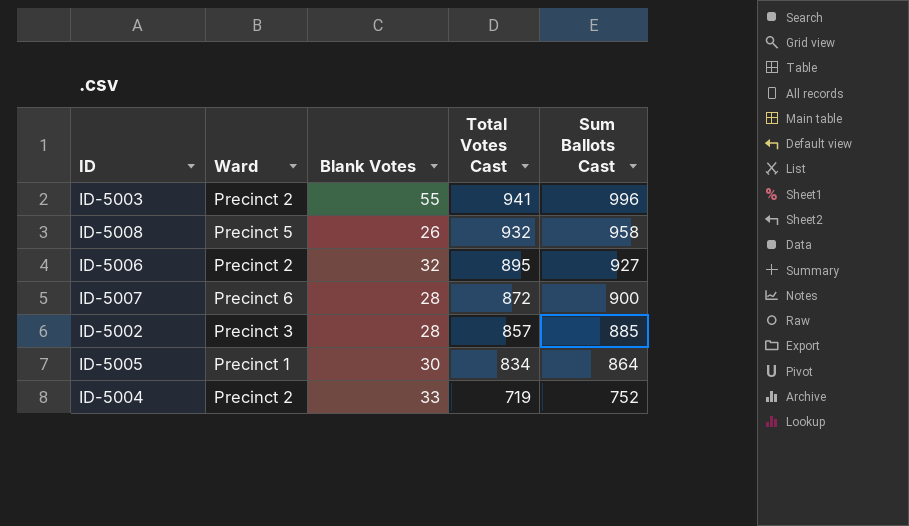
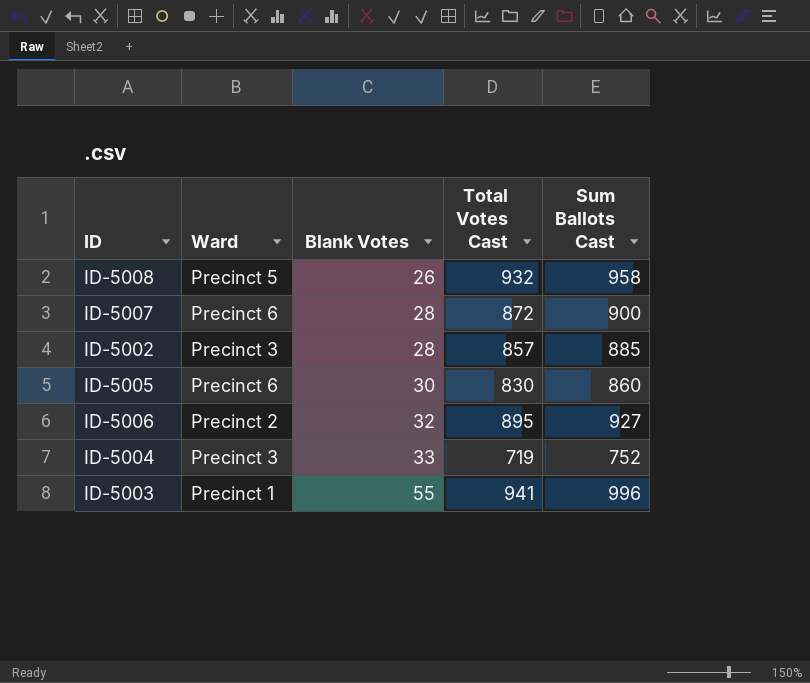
row order: Total Votes Cast descending -> Blank Votes ascending
ID-5005 | Ward: Precinct 1 -> Precinct 6
ID-5005 | Total Votes Cast: 834 -> 830
ID-5005 | Sum Ballots Cast: 864 -> 860
ID-5004 | Ward: Precinct 2 -> Precinct 3
ID-5003 | Ward: Precinct 2 -> Precinct 1

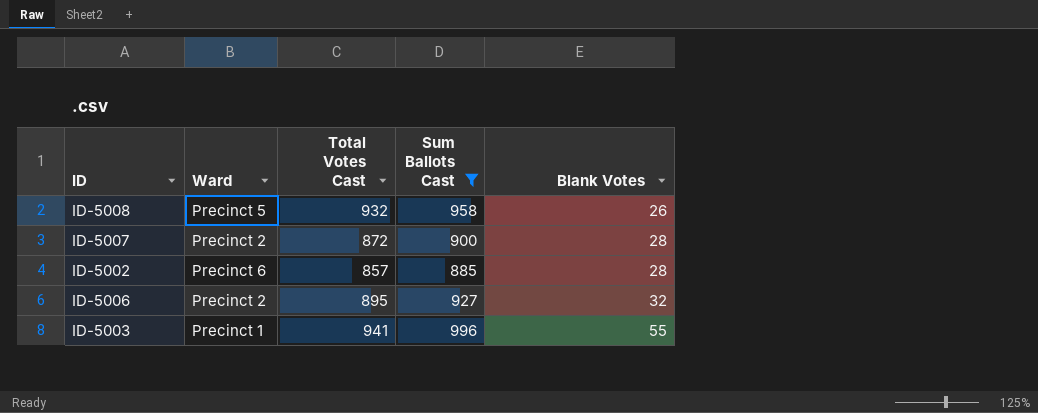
filter: none -> Sum Ballots Cast >= 885
column Blank Votes | position: 3 -> 5
ID-5007 | Ward: Precinct 6 -> Precinct 2
ID-5002 | Ward: Precinct 3 -> Precinct 6

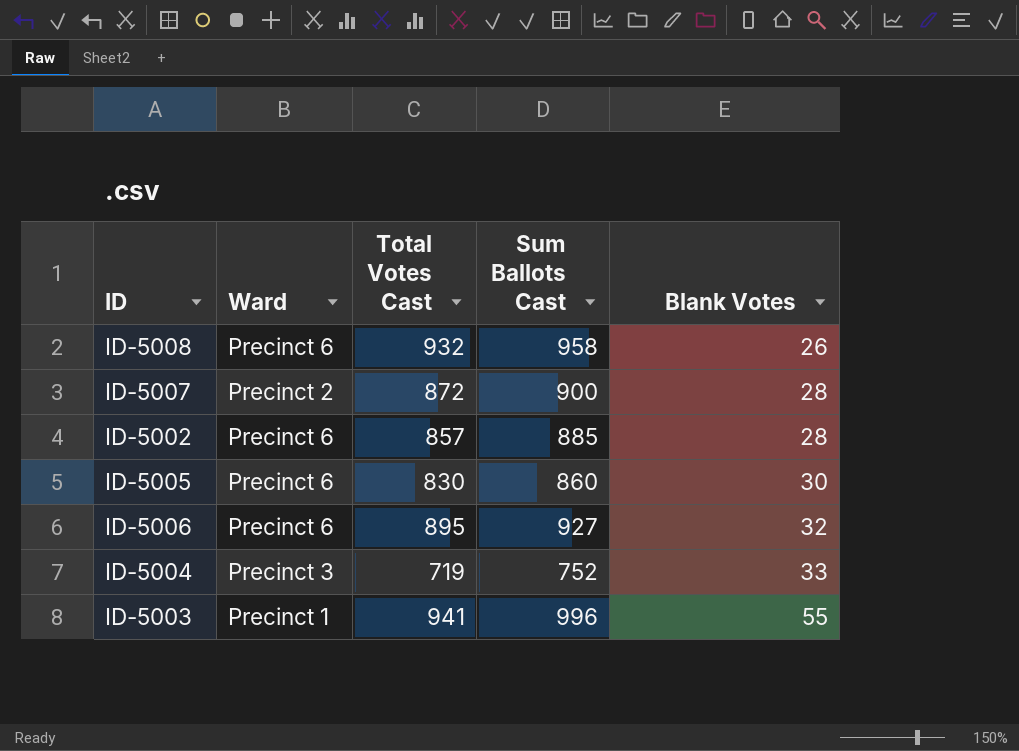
filter: Sum Ballots Cast >= 885 -> none
ID-5008 | Ward: Precinct 5 -> Precinct 6
ID-5006 | Ward: Precinct 2 -> Precinct 6

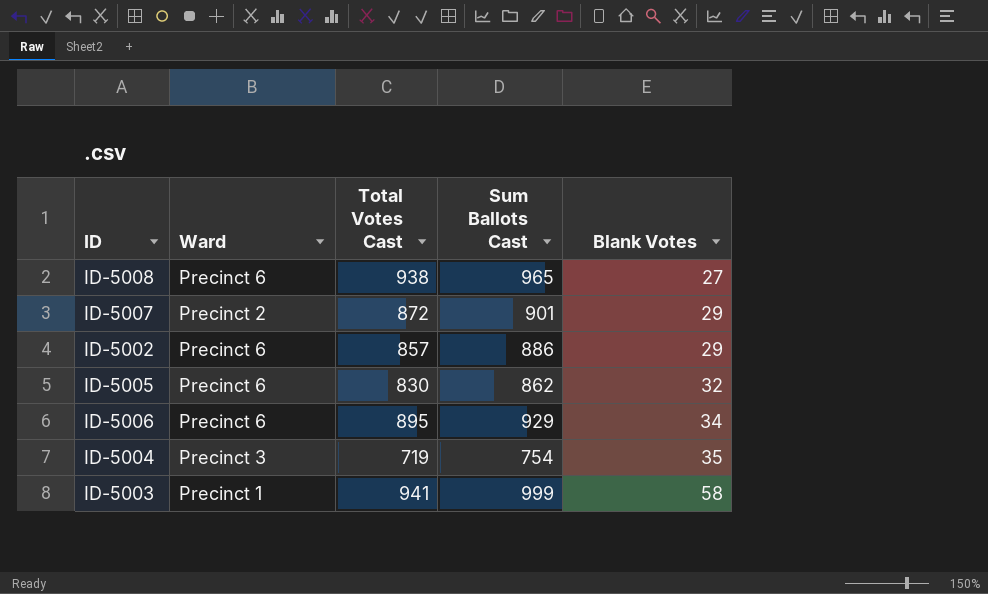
ID-5008 | Total Votes Cast: 932 -> 938
ID-5008 | Sum Ballots Cast: 958 -> 965
ID-5008 | Blank Votes: 26 -> 27
ID-5007 | Sum Ballots Cast: 900 -> 901
ID-5007 | Blank Votes: 28 -> 29
ID-5002 | Sum Ballots Cast: 885 -> 886
ID-5002 | Blank Votes: 28 -> 29
ID-5005 | Sum Ballots Cast: 860 -> 862
ID-5005 | Blank Votes: 30 -> 32
ID-5006 | Sum Ballots Cast: 927 -> 929
ID-5006 | Blank Votes: 32 -> 34
ID-5004 | Sum Ballots Cast: 752 -> 754
ID-5004 | Blank Votes: 33 -> 35
ID-5003 | Sum Ballots Cast: 996 -> 999
ID-5003 | Blank Votes: 55 -> 58

